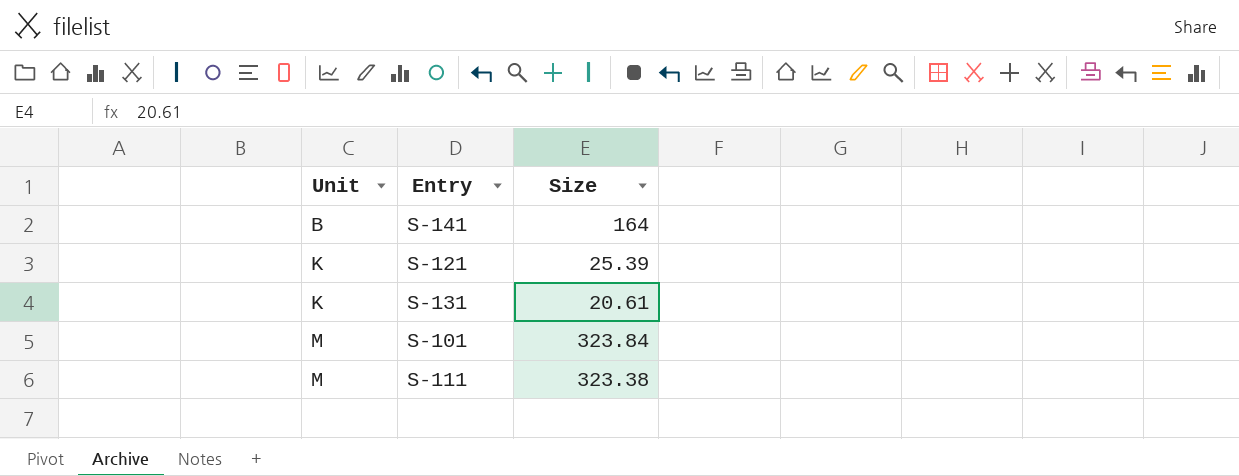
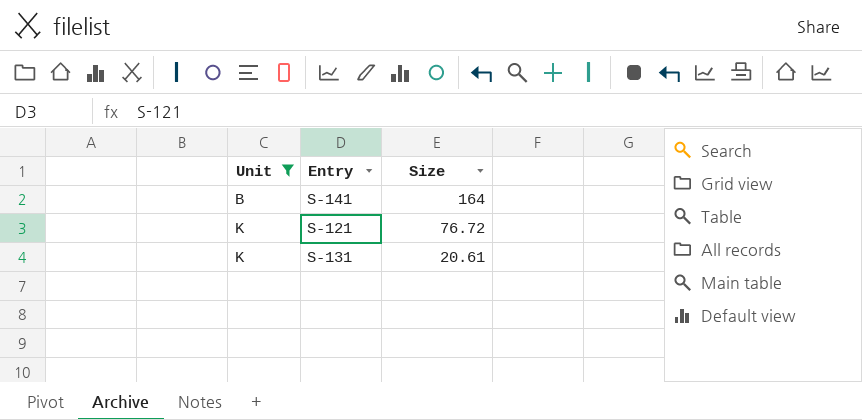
filter: none -> Unit != M
S-121 | Size: 25.39 -> 76.72

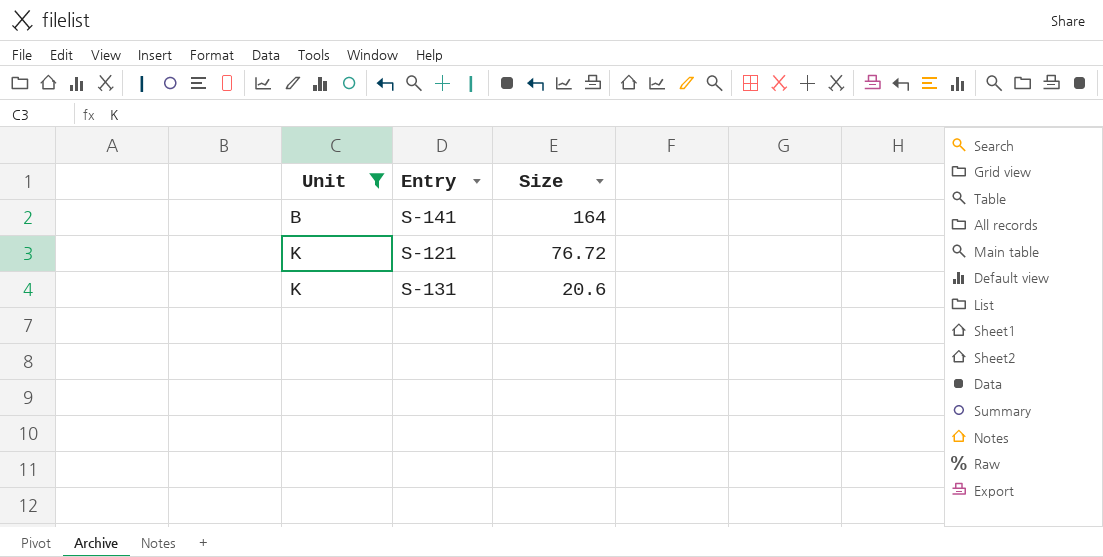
S-131 | Size: 20.61 -> 20.6

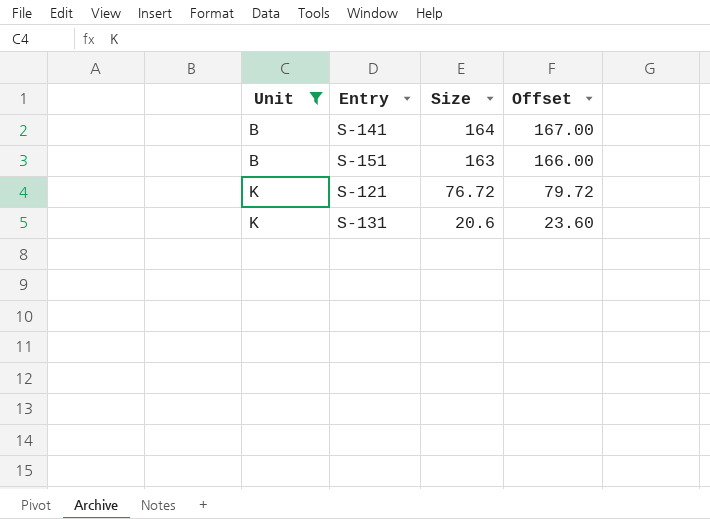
column Offset | formula: none -> [Size] + 3
row S-151: none -> B | 163 | 166.00

